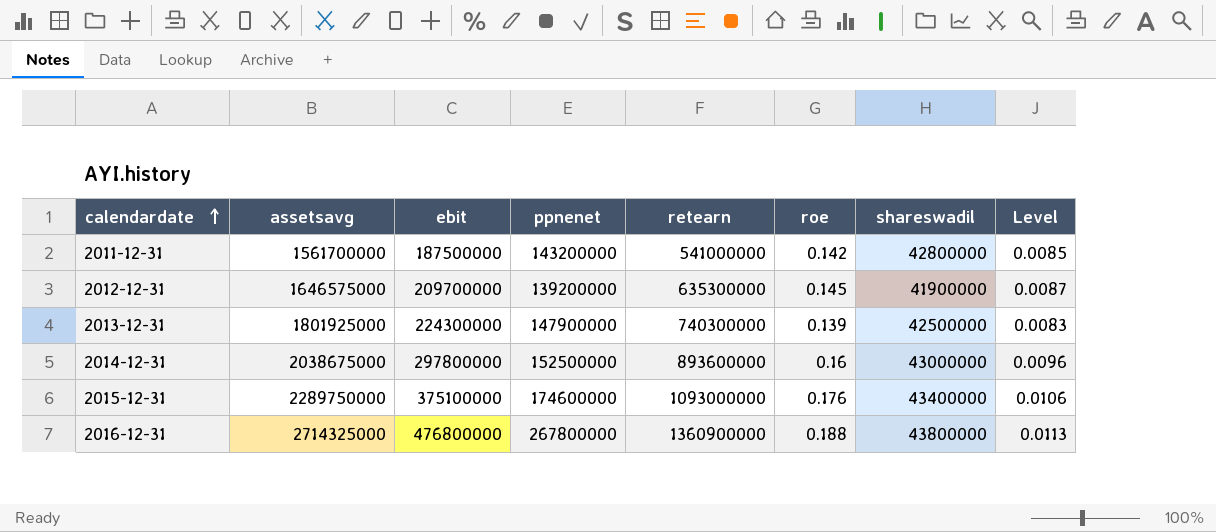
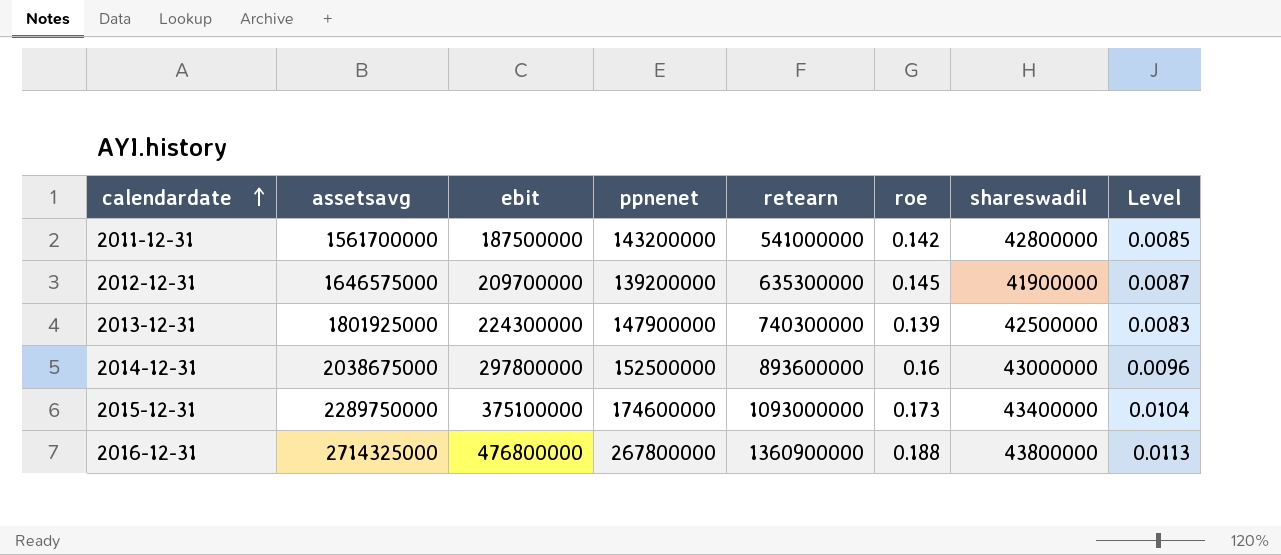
2015-12-31 | roe: 0.176 -> 0.173
2015-12-31 | Level: 0.0106 -> 0.0104

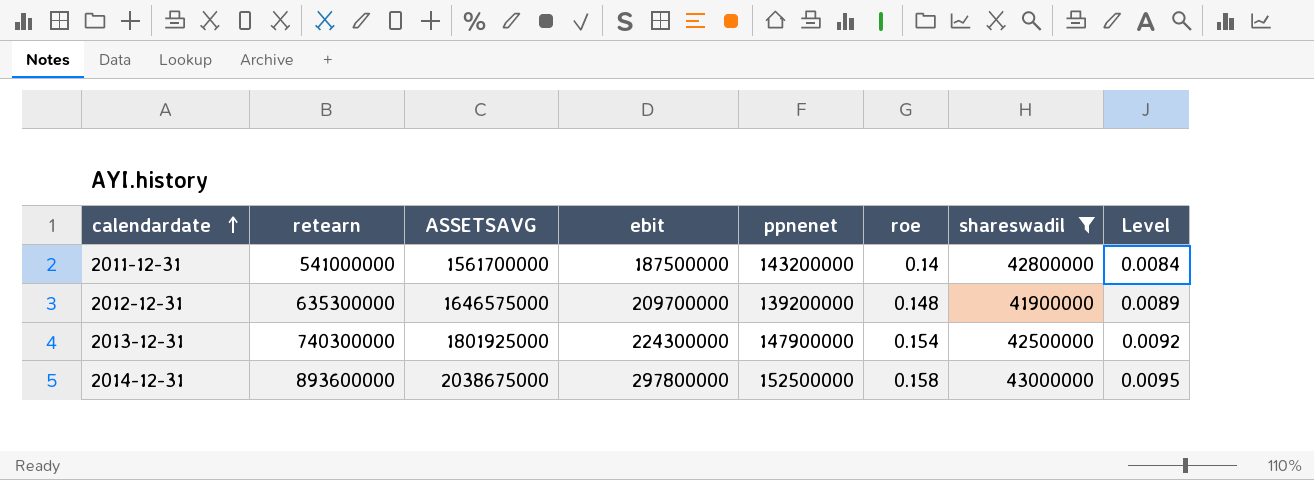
filter: none -> shareswadil <= 43000000
column retearn | position: 5 -> 2
column name: assetsavg -> ASSETSAVG
2011-12-31 | roe: 0.142 -> 0.14
2011-12-31 | Level: 0.0085 -> 0.0084
2012-12-31 | roe: 0.145 -> 0.148
2012-12-31 | Level: 0.0087 -> 0.0089
2013-12-31 | roe: 0.139 -> 0.154
2013-12-31 | Level: 0.0083 -> 0.0092
2014-12-31 | roe: 0.16 -> 0.158
2014-12-31 | Level: 0.0096 -> 0.0095

